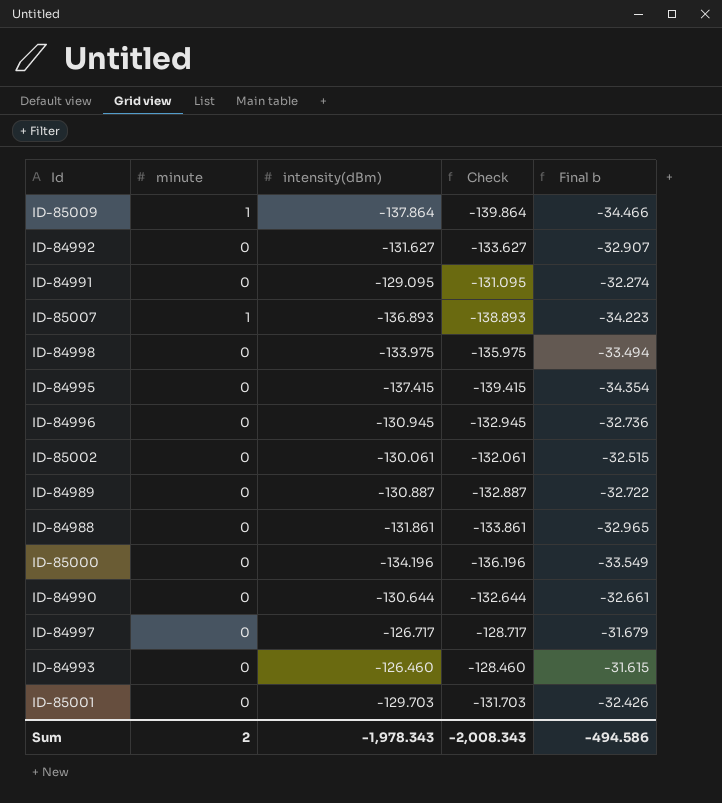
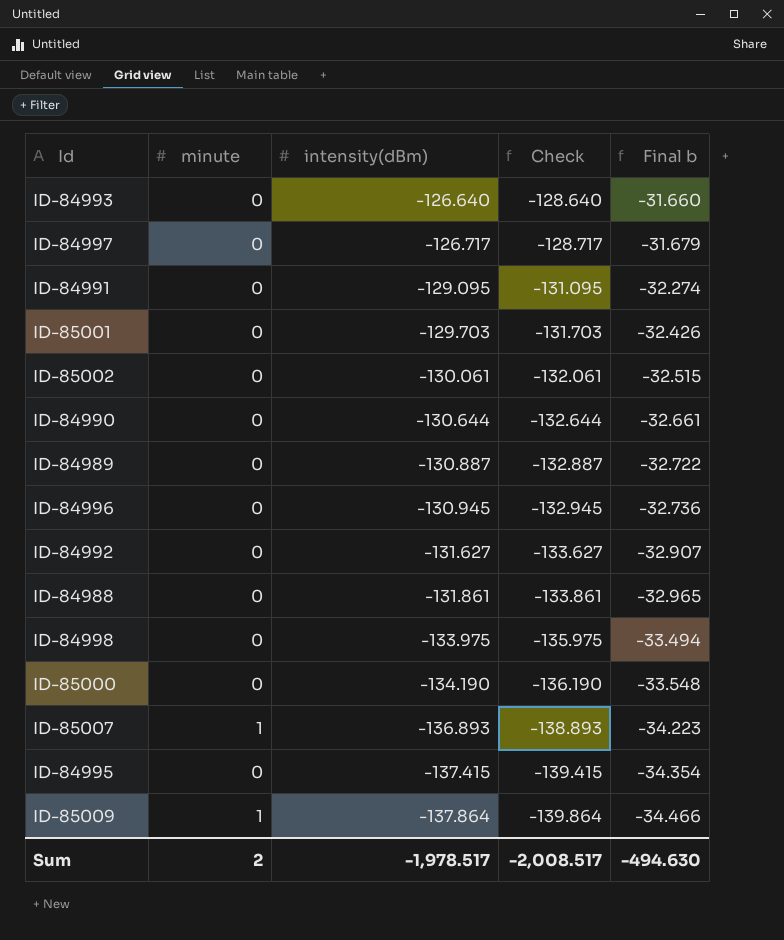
row order: none -> intensity(dBm) descending
ID-84993 | intensity(dBm): -126.460 -> -126.640
ID-84993 | Check: -128.460 -> -128.640
ID-84993 | Final b: -31.615 -> -31.660
ID-85000 | intensity(dBm): -134.196 -> -134.190
ID-85000 | Check: -136.196 -> -136.190
ID-85000 | Final b: -33.549 -> -33.548
Sum | intensity(dBm): -1,978.343 -> -1,978.517
Sum | Check: -2,008.343 -> -2,008.517
Sum | Final b: -494.586 -> -494.630

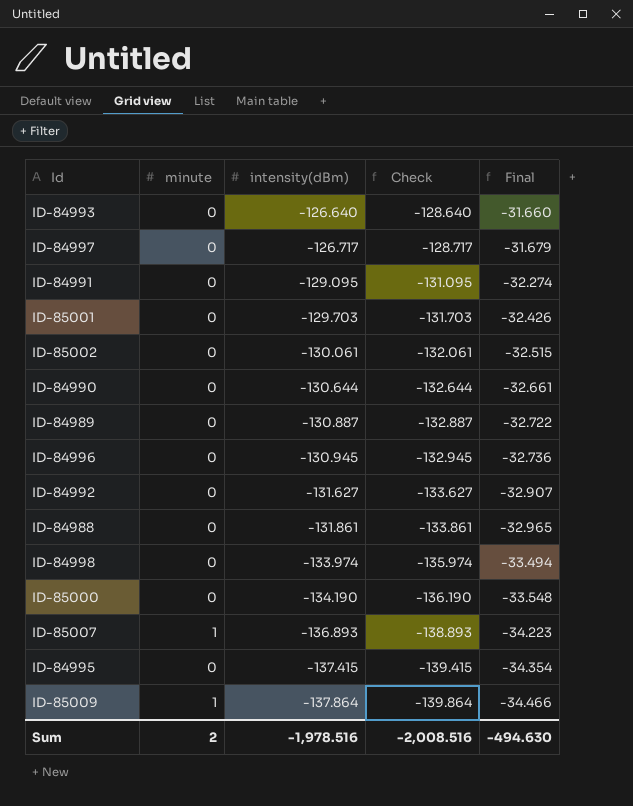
column name: Final b -> Final
ID-84998 | intensity(dBm): -133.975 -> -133.974
ID-84998 | Check: -135.975 -> -135.974
Sum | intensity(dBm): -1,978.517 -> -1,978.516
Sum | Check: -2,008.517 -> -2,008.516

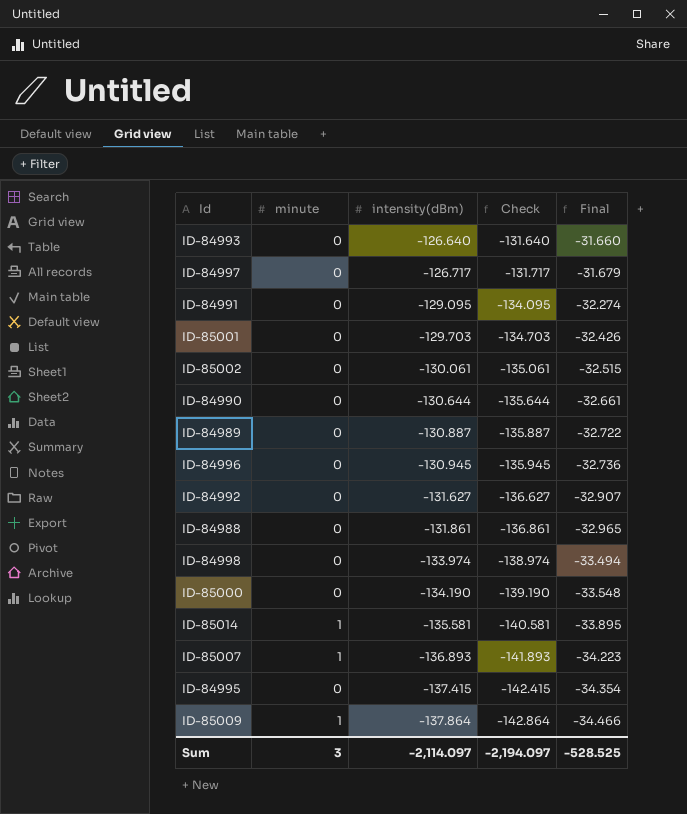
column Check | formula: [intensity(dBm)] - 2 -> [intensity(dBm)] - 5
row ID-85014: none -> 1 | -135.581 | -140.581 | -33.895
Sum | minute: 2 -> 3
Sum | intensity(dBm): -1,978.516 -> -2,114.097
Sum | Check: -2,008.516 -> -2,194.097
Sum | Final: -494.630 -> -528.525

